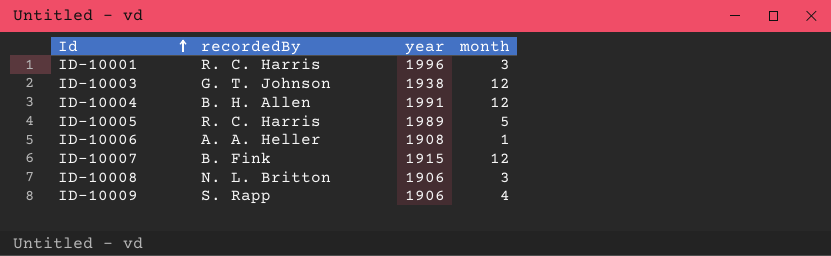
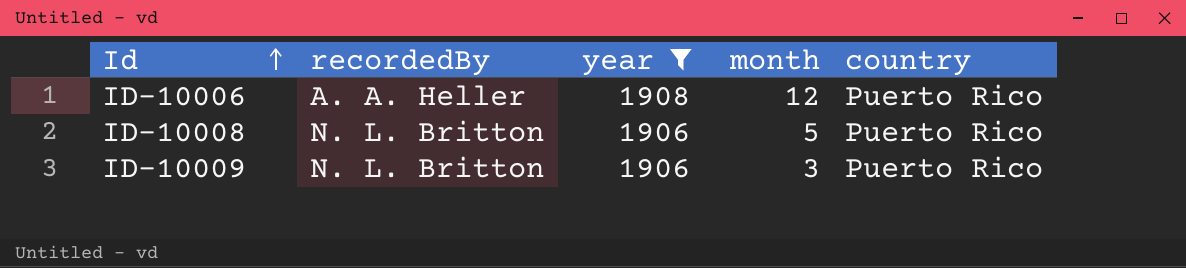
filter: none -> year <= 1908
column country | position: none -> 5
ID-10006 | month: 1 -> 12
ID-10008 | month: 3 -> 5
ID-10009 | recordedBy: S. Rapp -> N. L. Britton
ID-10009 | month: 4 -> 3

